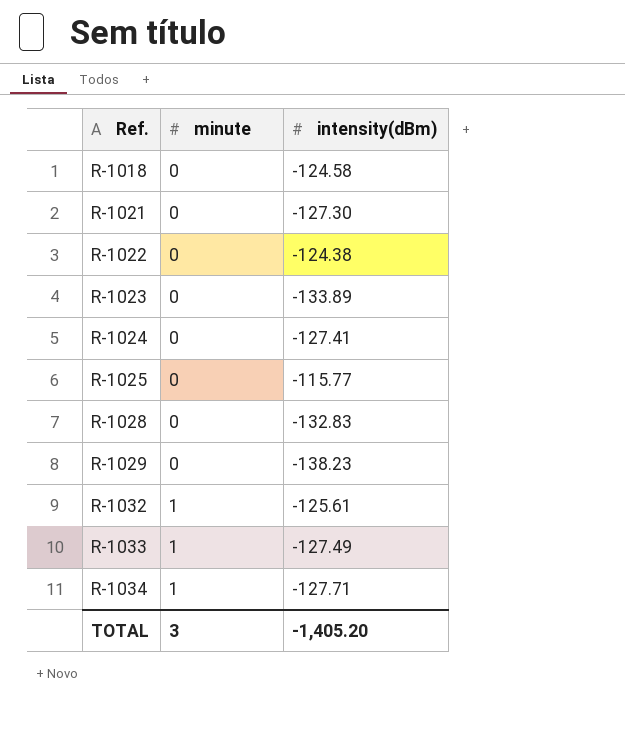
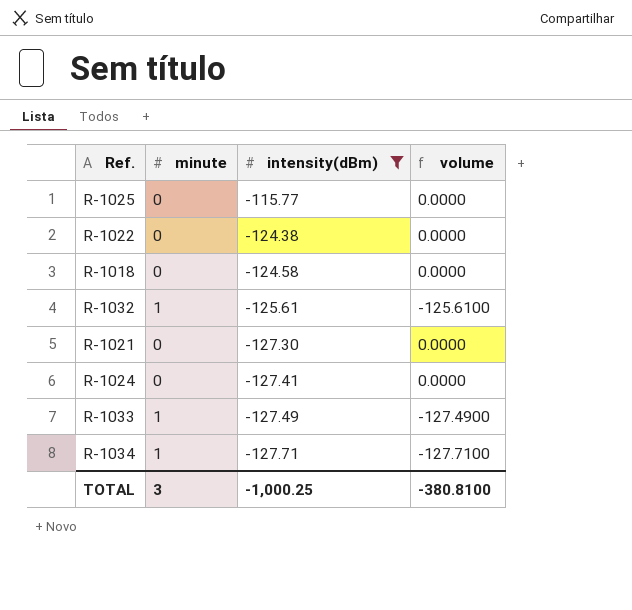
filter: none -> intensity(dBm) >= -127.71
row order: Ref. ascending -> intensity(dBm) descending
column volume | formula: none -> [minute] * [intensity(dBm)]
TOTAL | intensity(dBm): -1,405.20 -> -1,000.25

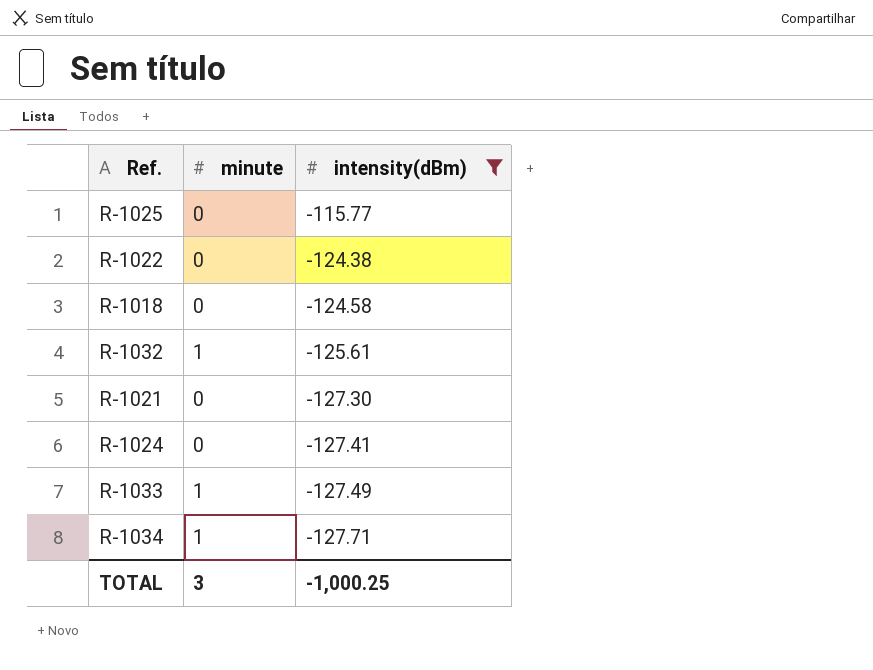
column volume | formula: [minute] * [intensity(dBm)] -> none

